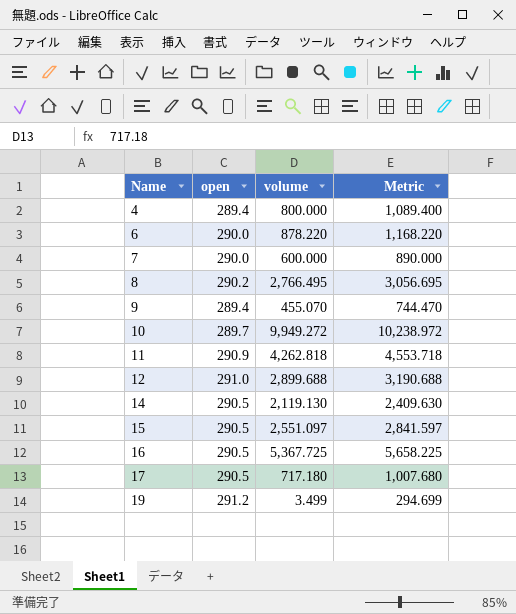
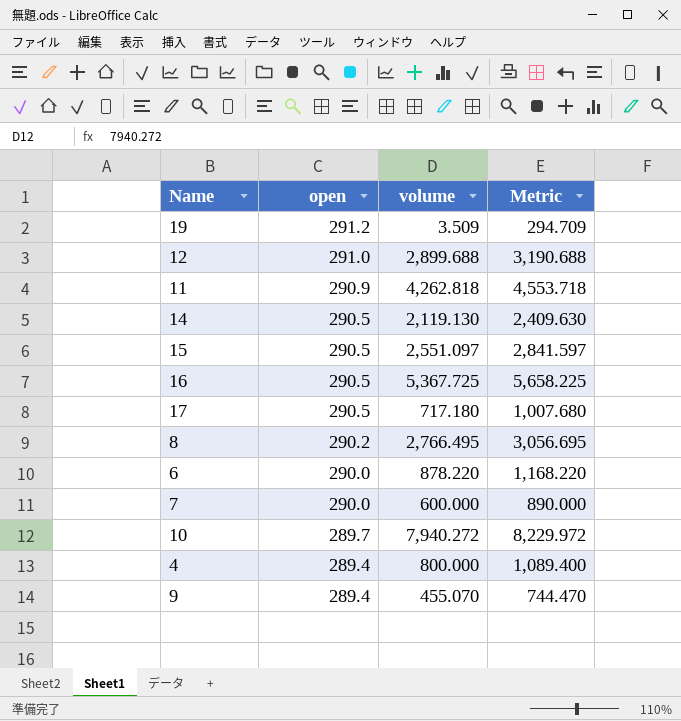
row order: Name ascending -> open descending
19 | volume: 3.499 -> 3.509
19 | Metric: 294.699 -> 294.709
10 | volume: 9,949.272 -> 7,940.272
10 | Metric: 10,238.972 -> 8,229.972

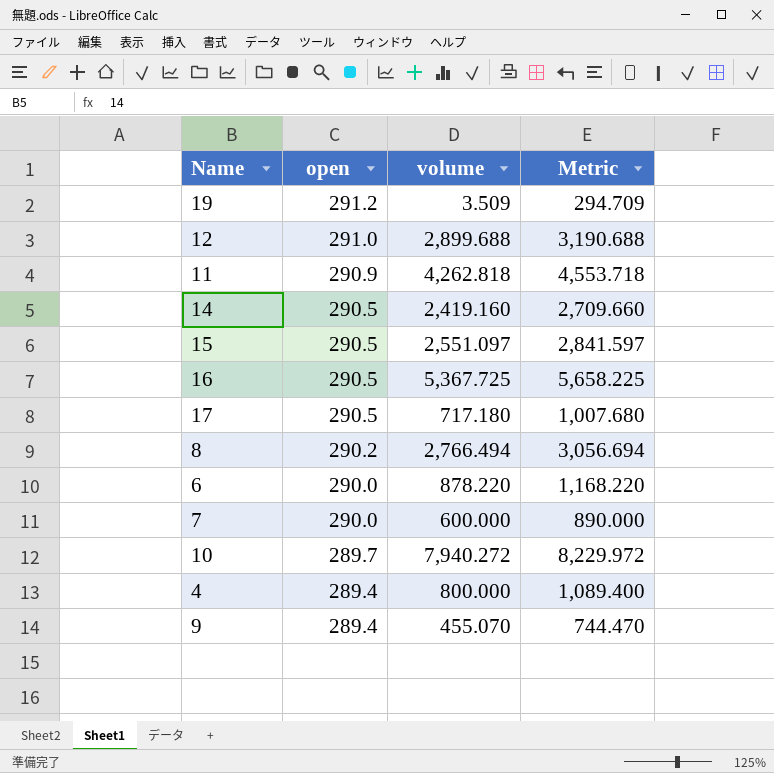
14 | volume: 2,119.130 -> 2,419.160
14 | Metric: 2,409.630 -> 2,709.660
8 | volume: 2,766.495 -> 2,766.494
8 | Metric: 3,056.695 -> 3,056.694

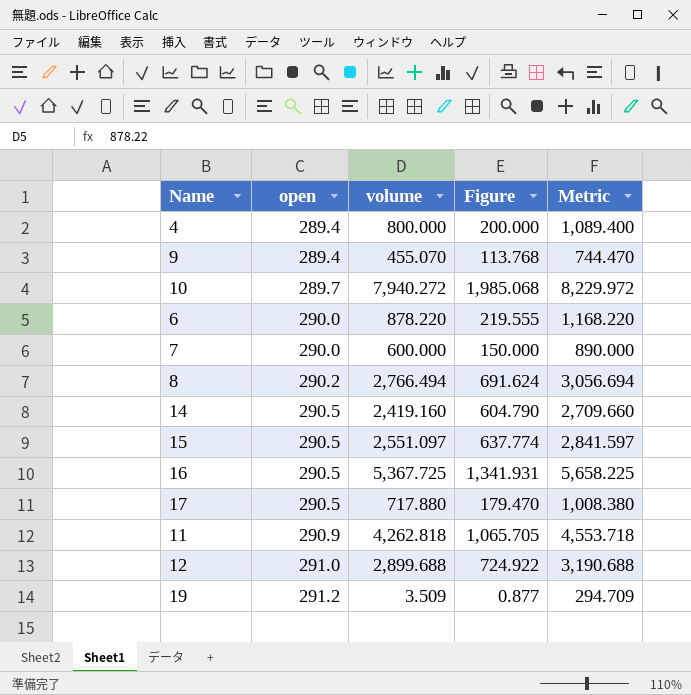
row order: open descending -> open ascending
column Figure | formula: none -> [volume] * 0.25
17 | volume: 717.180 -> 717.880
17 | Metric: 1,007.680 -> 1,008.380

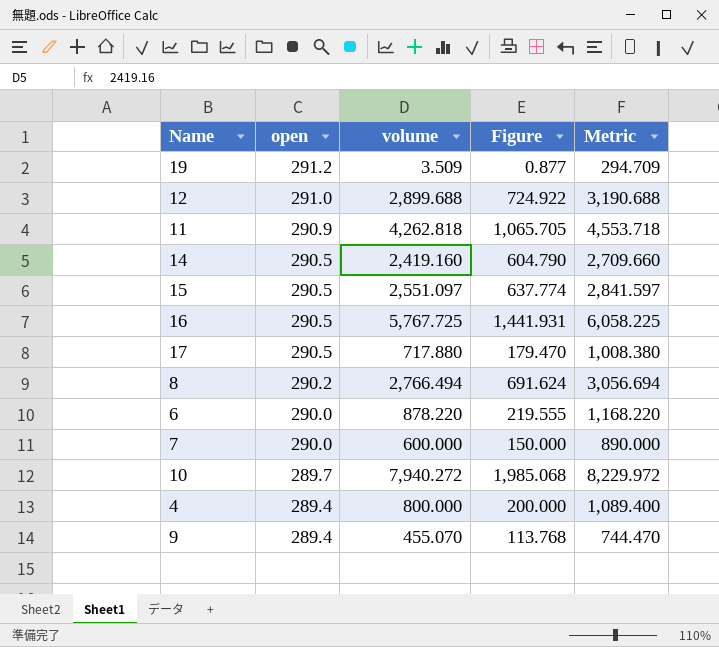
row order: open ascending -> open descending
16 | volume: 5,367.725 -> 5,767.725
16 | Figure: 1,341.931 -> 1,441.931
16 | Metric: 5,658.225 -> 6,058.225

